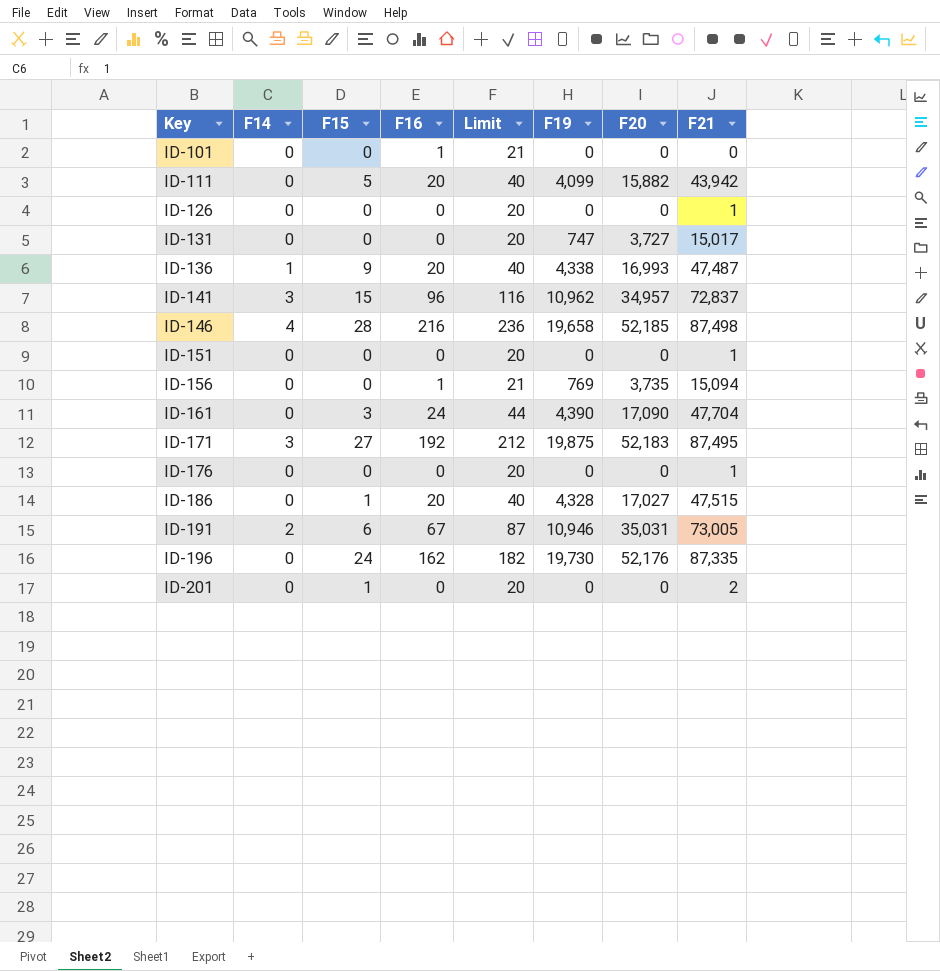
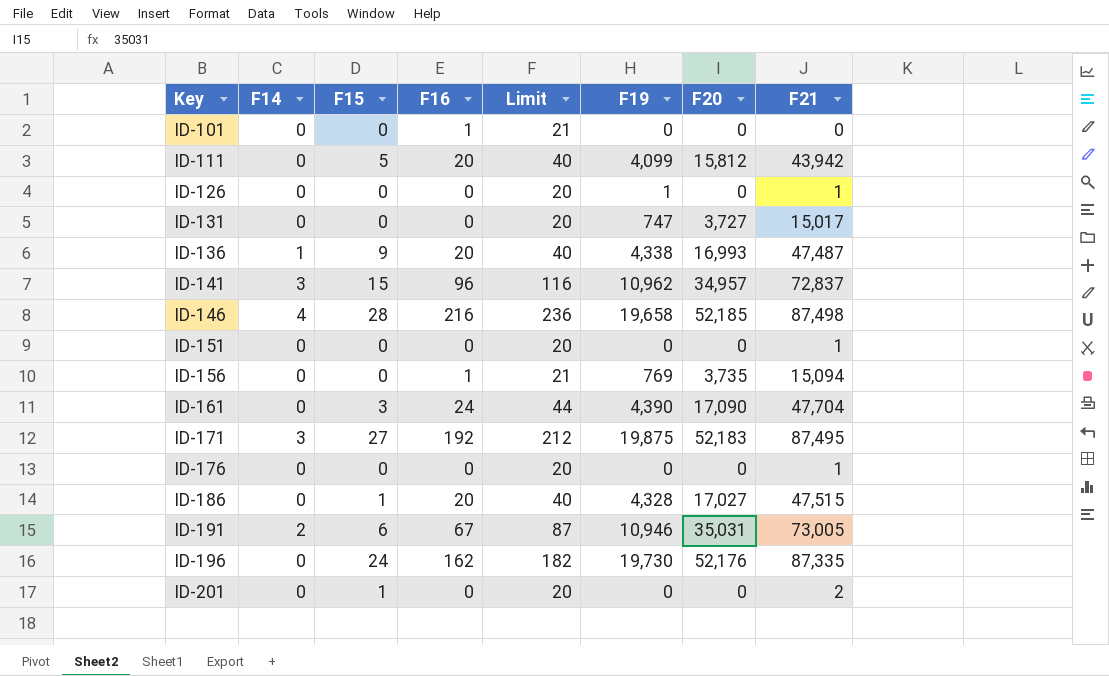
ID-111 | F20: 15,882 -> 15,812
ID-126 | F19: 0 -> 1

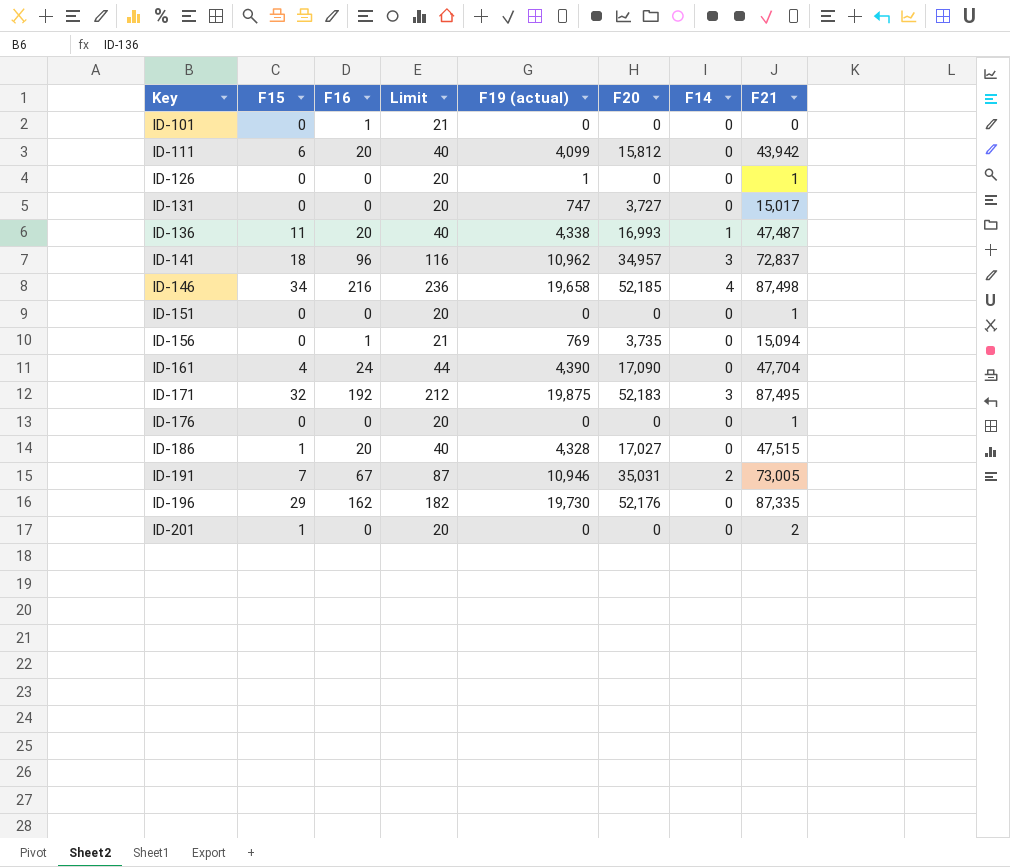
column name: F19 -> F19 (actual)
column F14 | position: 2 -> 7
ID-111 | F15: 5 -> 6
ID-136 | F15: 9 -> 11
ID-141 | F15: 15 -> 18
ID-146 | F15: 28 -> 34
ID-161 | F15: 3 -> 4
ID-171 | F15: 27 -> 32
ID-191 | F15: 6 -> 7
ID-196 | F15: 24 -> 29

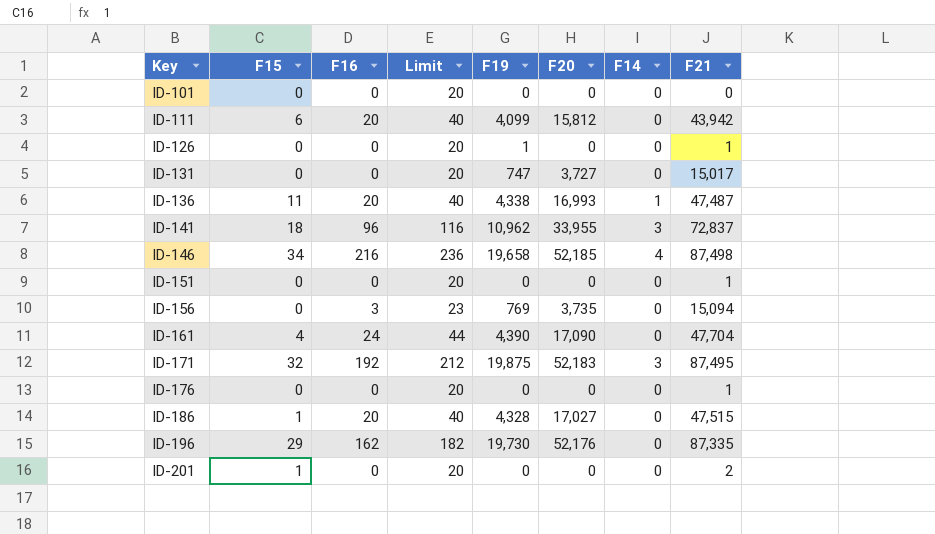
column name: F19 (actual) -> F19
row ID-191: 7 | 67 | 87 | 10,946 | 35,031 | 2 | 73,005 -> none
ID-101 | F16: 1 -> 0
ID-101 | Limit: 21 -> 20
ID-141 | F20: 34,957 -> 33,955
ID-156 | F16: 1 -> 3
ID-156 | Limit: 21 -> 23

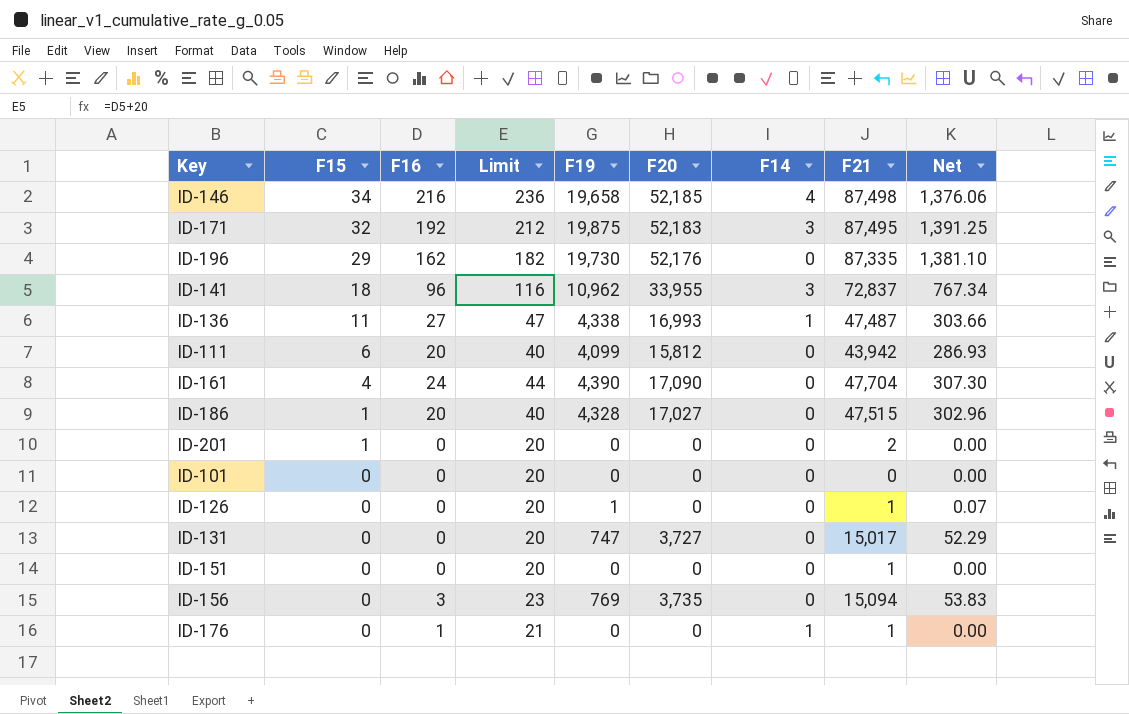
row order: Key ascending -> F15 descending
column Net | formula: none -> [F19] * 0.07
ID-136 | F16: 20 -> 27
ID-136 | Limit: 40 -> 47
ID-176 | F16: 0 -> 1
ID-176 | Limit: 20 -> 21
ID-176 | F14: 0 -> 1

